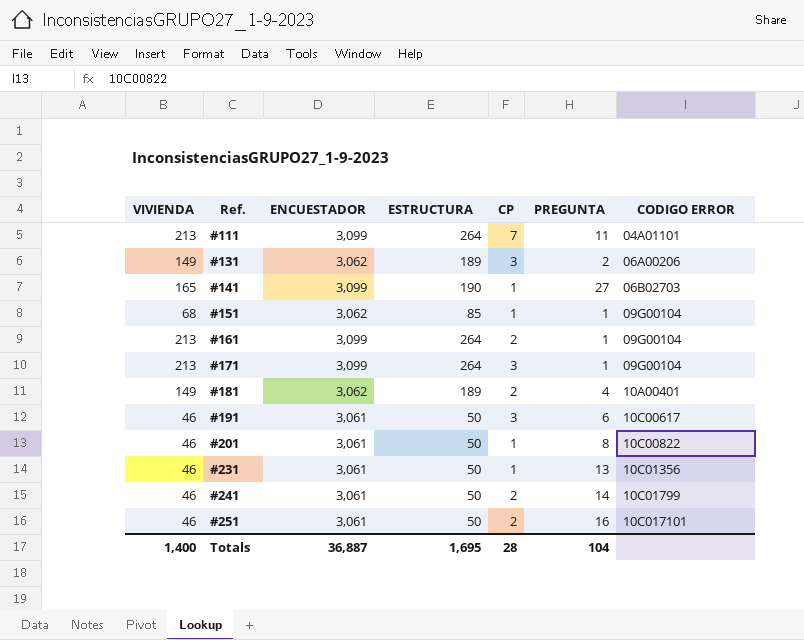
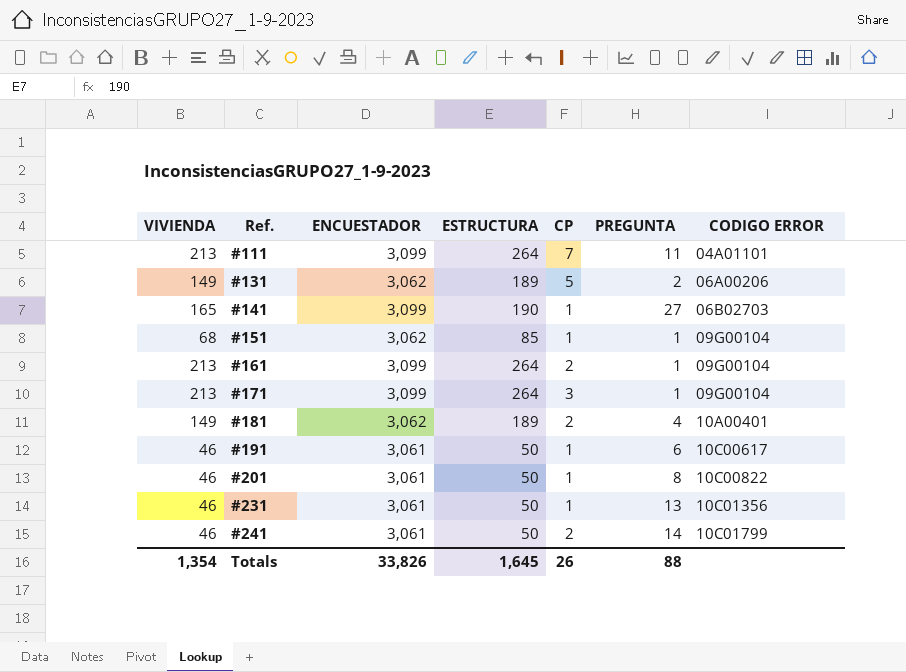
row #251: 46 | 3,061 | 50 | 2 | 16 | 10C017101 -> none
#131 | CP: 3 -> 5
#191 | CP: 3 -> 1
Totals | VIVIENDA: 1,400 -> 1,354
Totals | ENCUESTADOR: 36,887 -> 33,826
Totals | ESTRUCTURA: 1,695 -> 1,645
Totals | CP: 28 -> 26
Totals | PREGUNTA: 104 -> 88

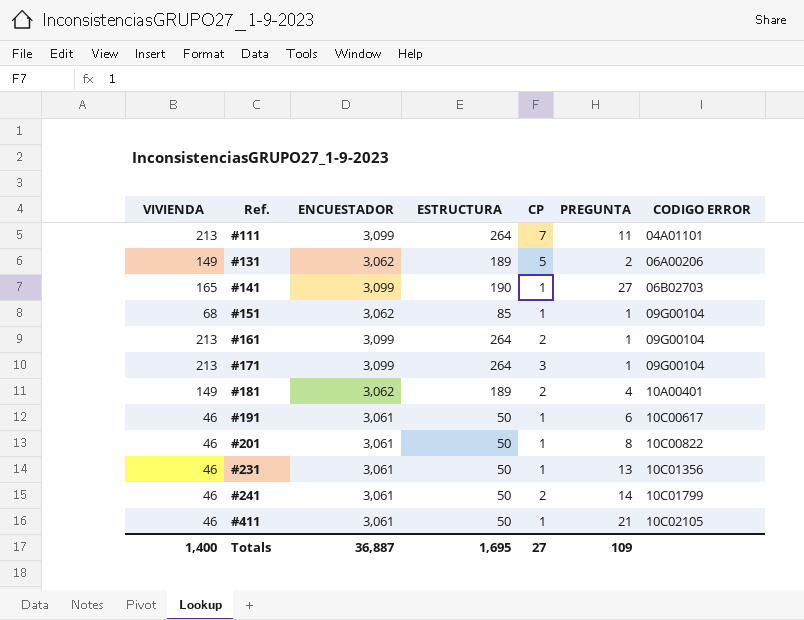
row #411: none -> 46 | 3,061 | 50 | 1 | 21 | 10C02105
Totals | VIVIENDA: 1,354 -> 1,400
Totals | ENCUESTADOR: 33,826 -> 36,887
Totals | ESTRUCTURA: 1,645 -> 1,695
Totals | CP: 26 -> 27
Totals | PREGUNTA: 88 -> 109

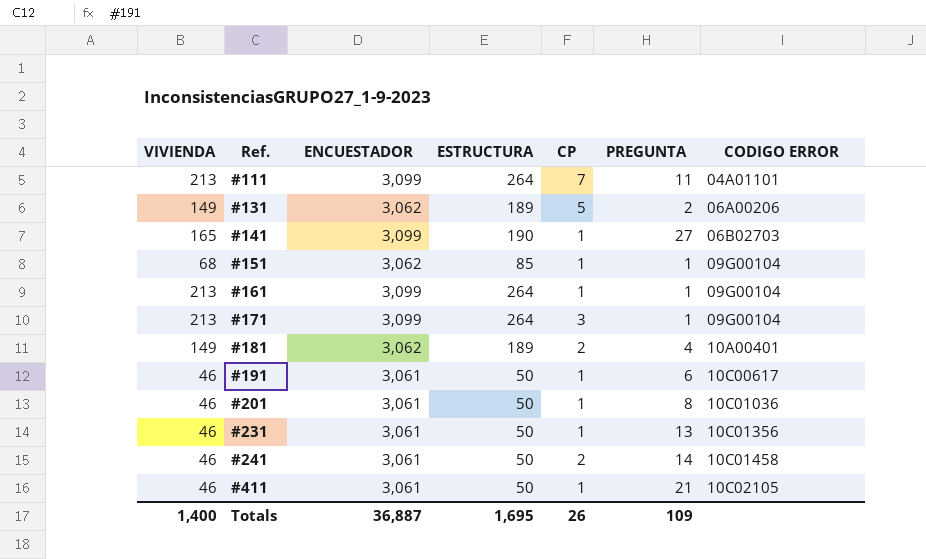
#161 | CP: 2 -> 1
#201 | CODIGO ERROR: 10C00822 -> 10C01036
#241 | CODIGO ERROR: 10C01799 -> 10C01458
Totals | CP: 27 -> 26

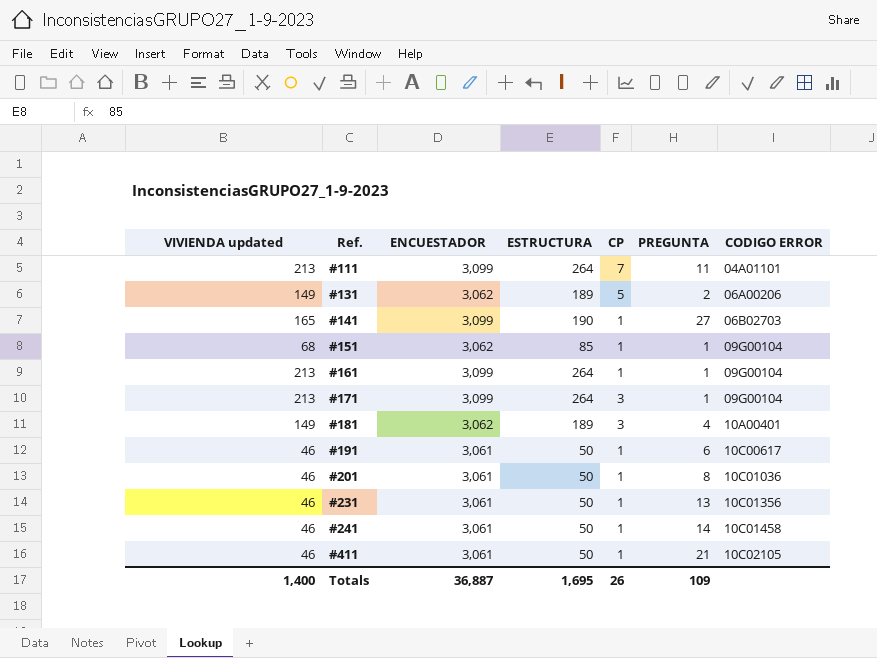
column name: VIVIENDA -> VIVIENDA updated
#181 | CP: 2 -> 3
#241 | CP: 2 -> 1

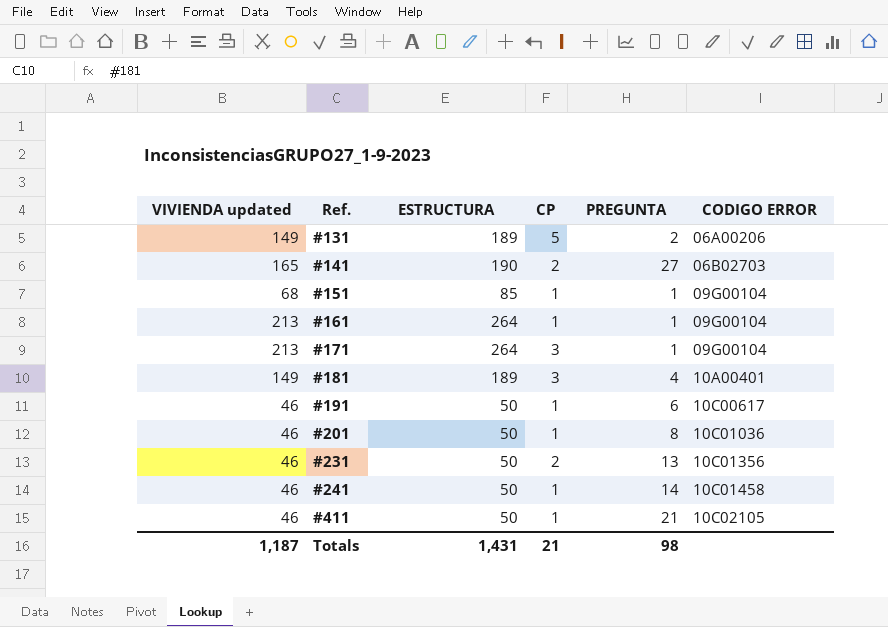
column ENCUESTADOR | position: 3 -> none
row #111: 213 | 3,099 | 264 | 7 | 11 | 04A01101 -> none
#141 | CP: 1 -> 2
#231 | CP: 1 -> 2
Totals | VIVIENDA updated: 1,400 -> 1,187
Totals | ESTRUCTURA: 1,695 -> 1,431
Totals | CP: 26 -> 21
Totals | PREGUNTA: 109 -> 98

